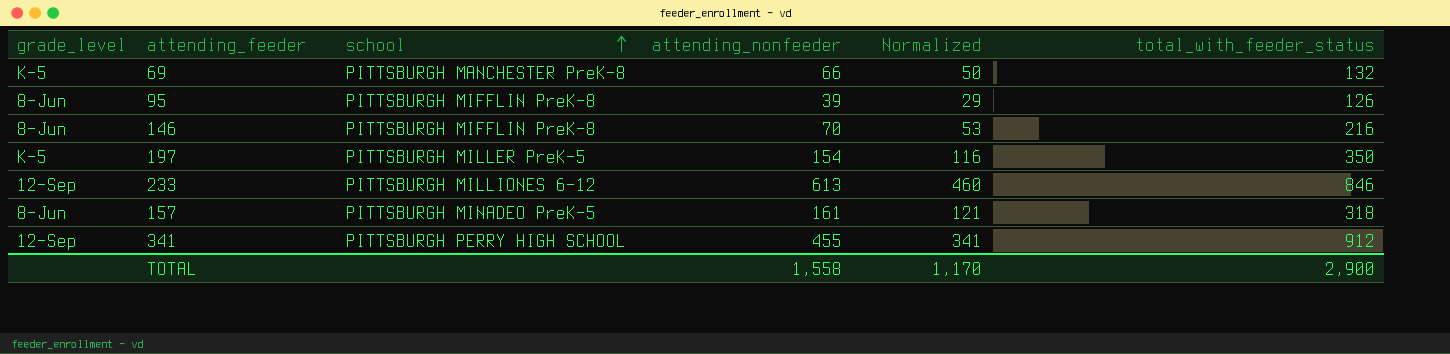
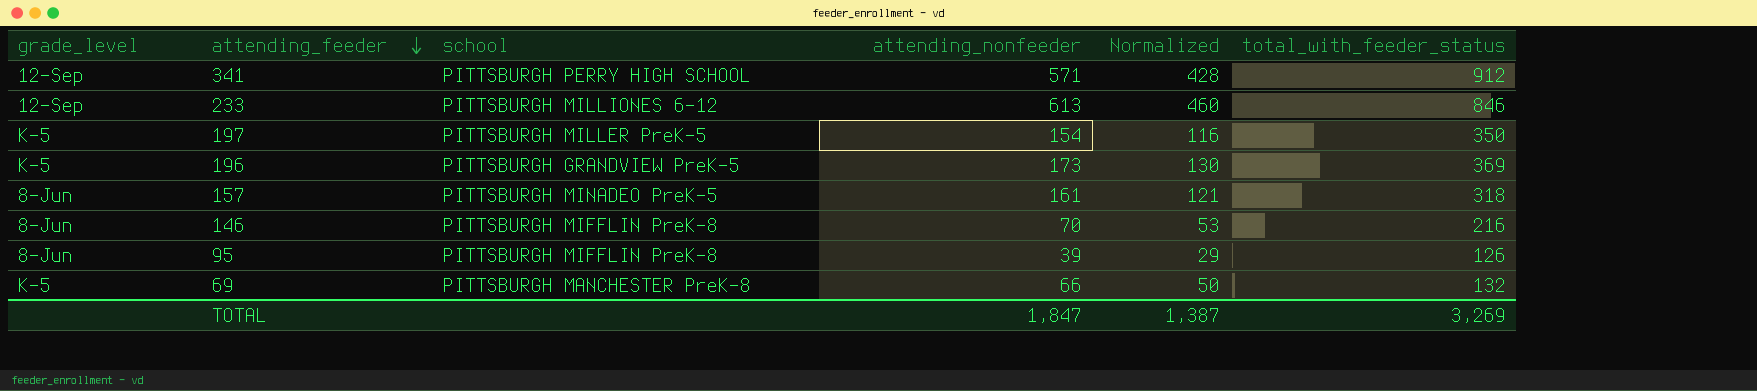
row order: school ascending -> attending_feeder descending
341 | attending_nonfeeder: 455 -> 571
341 | Normalized: 341 -> 428
row 196: none -> K-5 | PITTSBURGH GRANDVIEW PreK-5 | 173 | 130 | 369
TOTAL | attending_nonfeeder: 1,558 -> 1,847
TOTAL | Normalized: 1,170 -> 1,387
TOTAL | total_with_feeder_status: 2,900 -> 3,269

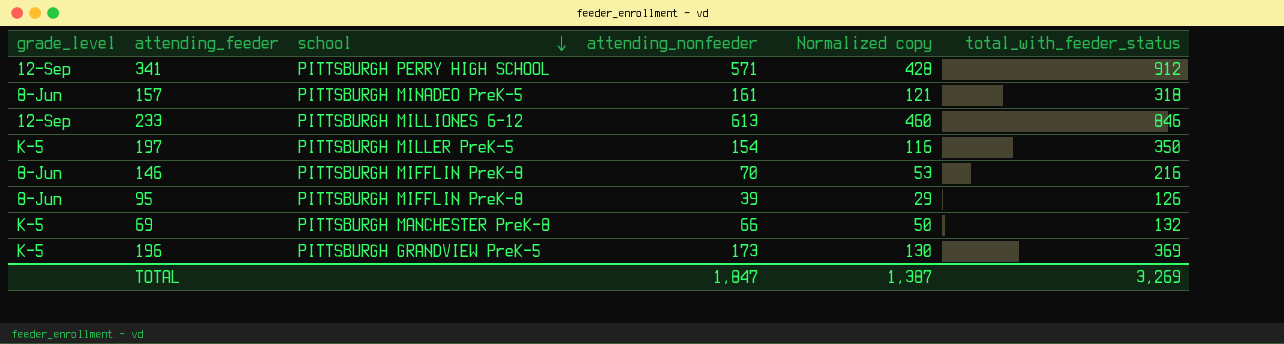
row order: attending_feeder descending -> school descending
column name: Normalized -> Normalized copy

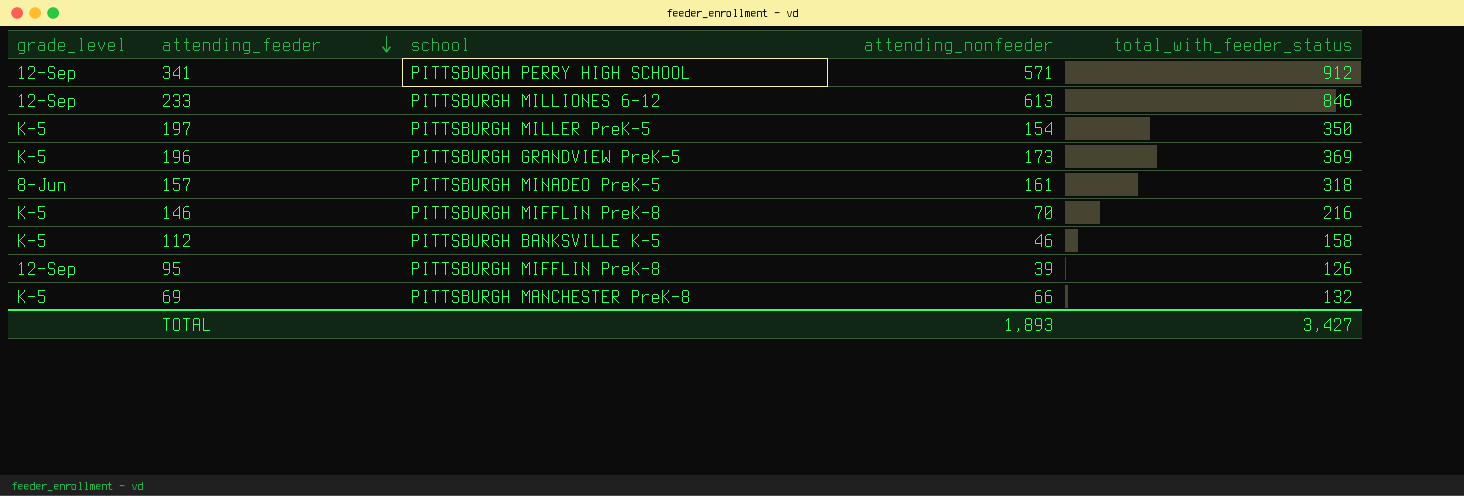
row order: school descending -> attending_feeder descending
column Normalized copy | formula: [attending_nonfeeder] * 0.75 -> none
146 | grade_level: 8-Jun -> K-5
row 112: none -> K-5 | PITTSBURGH BANKSVILLE K-5 | 46 | 158
95 | grade_level: 8-Jun -> 12-Sep
TOTAL | attending_nonfeeder: 1,847 -> 1,893
TOTAL | total_with_feeder_status: 3,269 -> 3,427

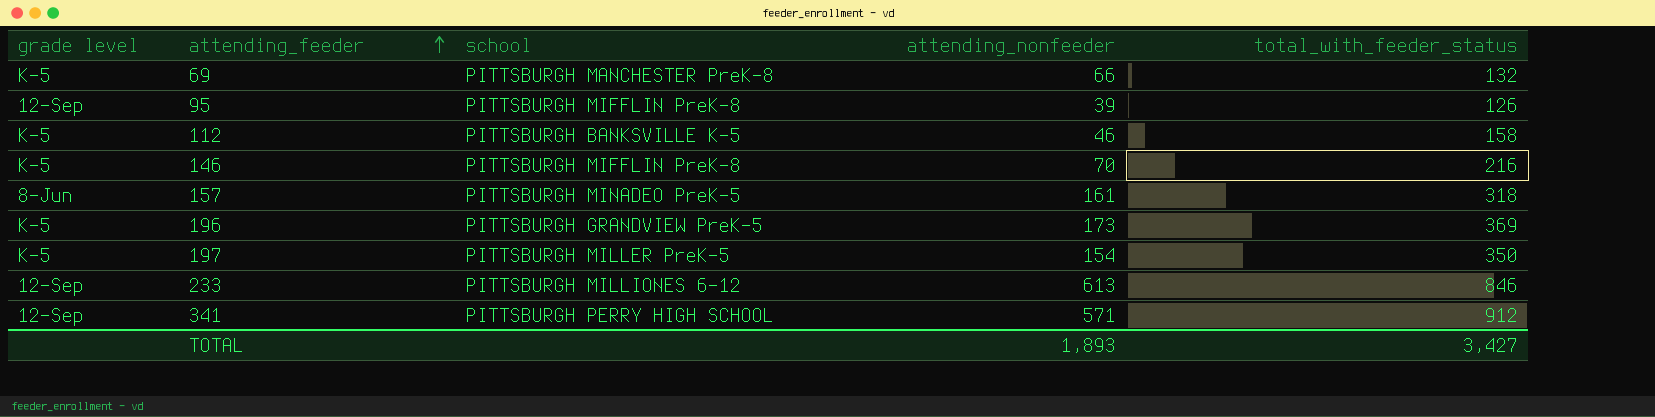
row order: attending_feeder descending -> attending_feeder ascending
column name: grade_level -> grade level

